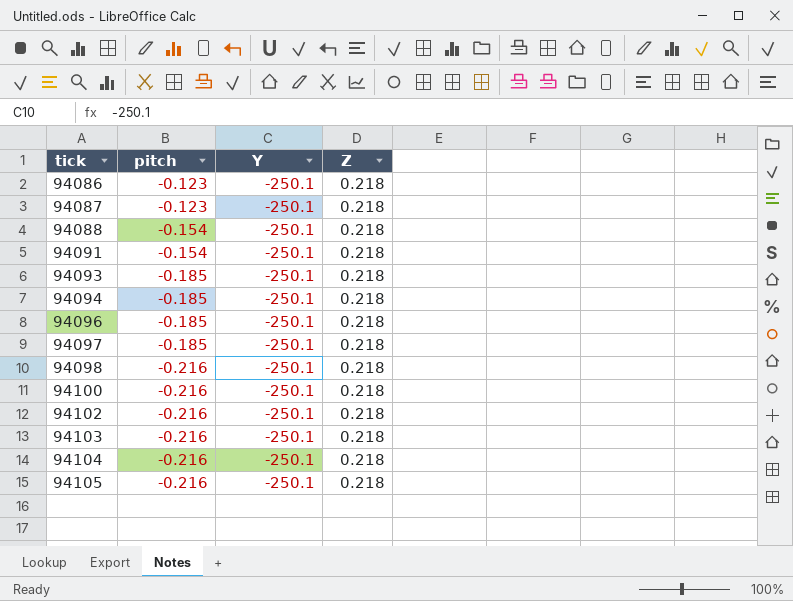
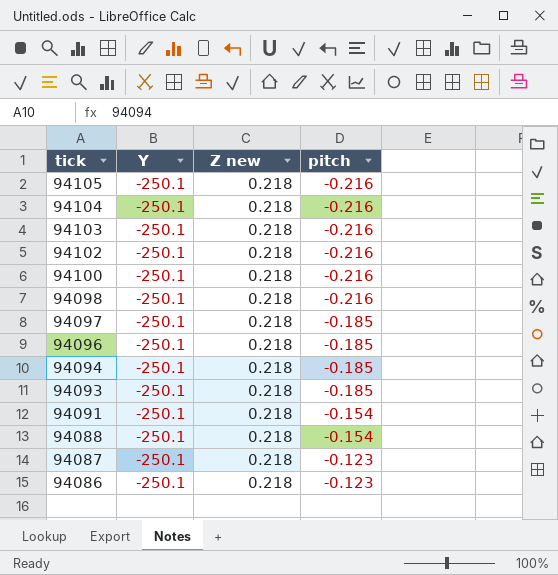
row order: tick ascending -> tick descending
column name: Z -> Z new
column pitch | position: 2 -> 4

